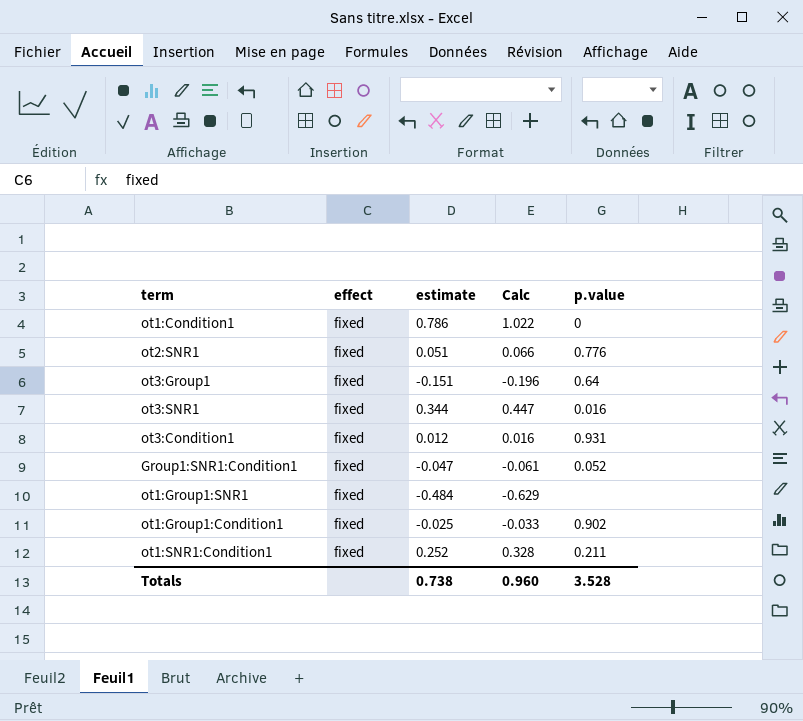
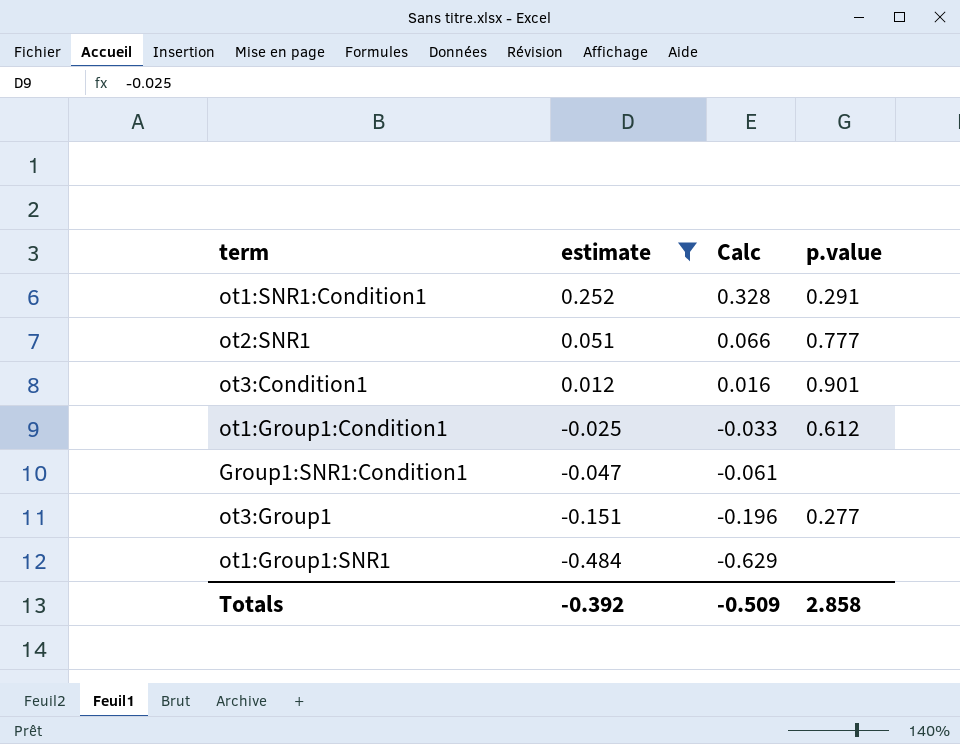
filter: none -> estimate <= 0.252
row order: none -> estimate descending
column effect | position: 2 -> none
ot1:SNR1:Condition1 | p.value: 0.211 -> 0.291
ot2:SNR1 | p.value: 0.776 -> 0.777
ot3:Condition1 | p.value: 0.931 -> 0.901
ot1:Group1:Condition1 | p.value: 0.902 -> 0.612
Group1:SNR1:Condition1 | p.value: 0.052 -> none
ot3:Group1 | p.value: 0.64 -> 0.277
Totals | estimate: 0.738 -> -0.392
Totals | Calc: 0.960 -> -0.509
Totals | p.value: 3.528 -> 2.858

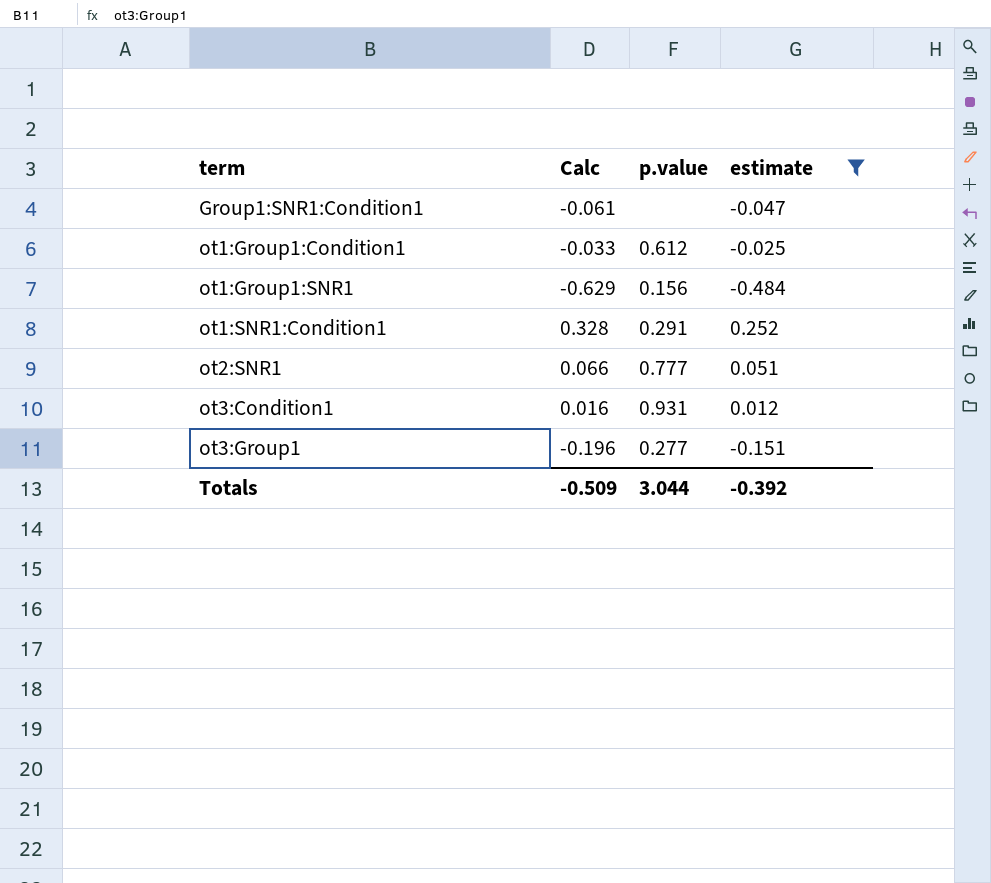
row order: estimate descending -> term ascending
column estimate | position: 2 -> 4
ot1:Group1:SNR1 | p.value: none -> 0.156
ot3:Condition1 | p.value: 0.901 -> 0.931
Totals | p.value: 2.858 -> 3.044

